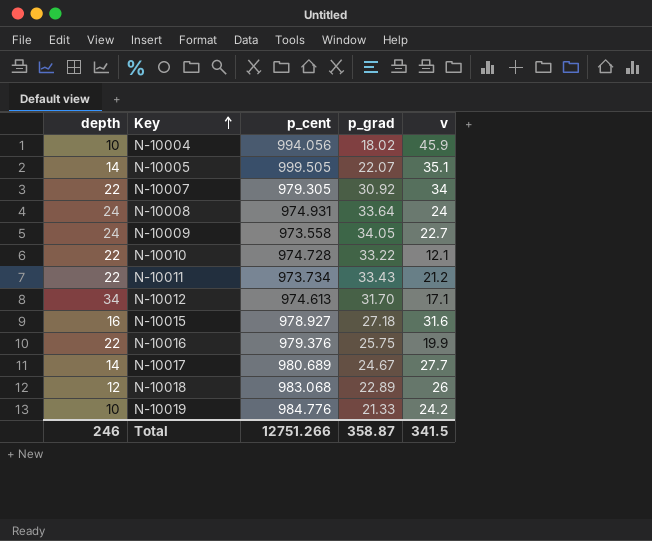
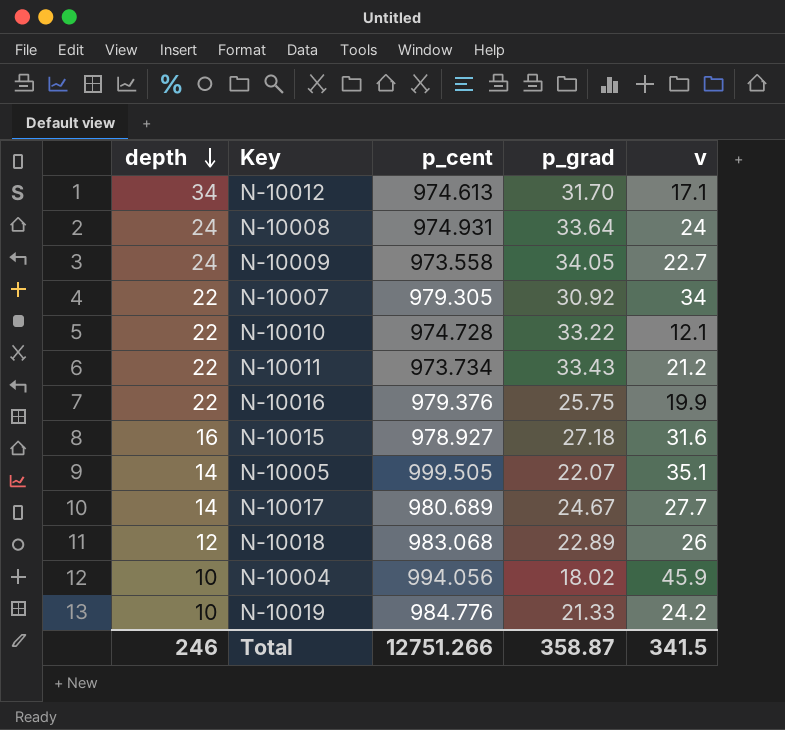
row order: Key ascending -> depth descending

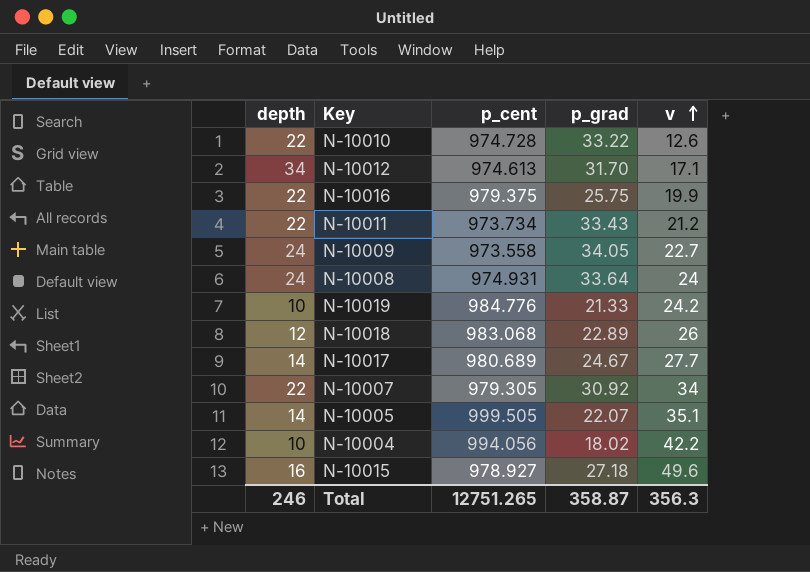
row order: depth descending -> v ascending
N-10010 | v: 12.1 -> 12.6
N-10016 | p_cent: 979.376 -> 979.375
N-10004 | v: 45.9 -> 42.2
N-10015 | v: 31.6 -> 49.6
Total | p_cent: 12751.266 -> 12751.265
Total | v: 341.5 -> 356.3

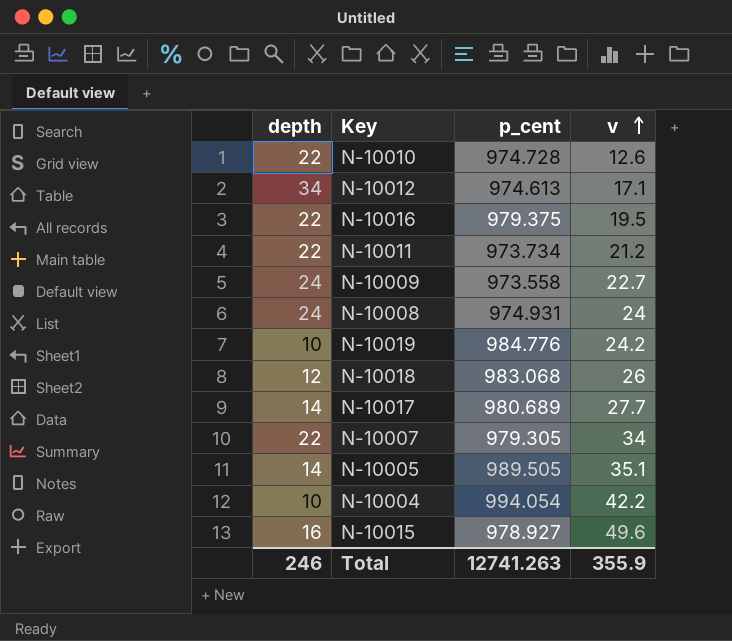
column p_grad | position: 4 -> none
N-10016 | v: 19.9 -> 19.5
N-10005 | p_cent: 999.505 -> 989.505
N-10004 | p_cent: 994.056 -> 994.054
Total | p_cent: 12751.265 -> 12741.263
Total | v: 356.3 -> 355.9

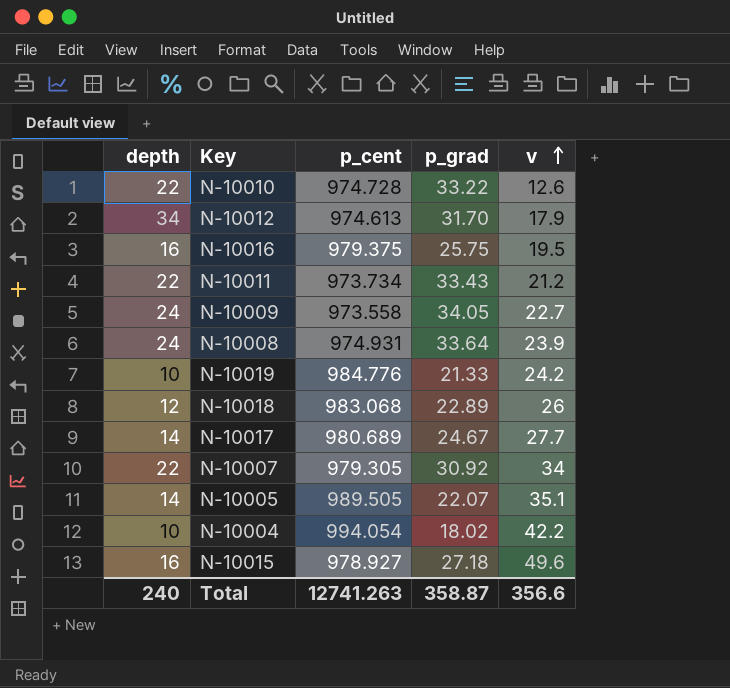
column p_grad | position: none -> 4
N-10012 | v: 17.1 -> 17.9
N-10016 | depth: 22 -> 16
N-10008 | v: 24 -> 23.9
Total | depth: 246 -> 240
Total | v: 355.9 -> 356.6

